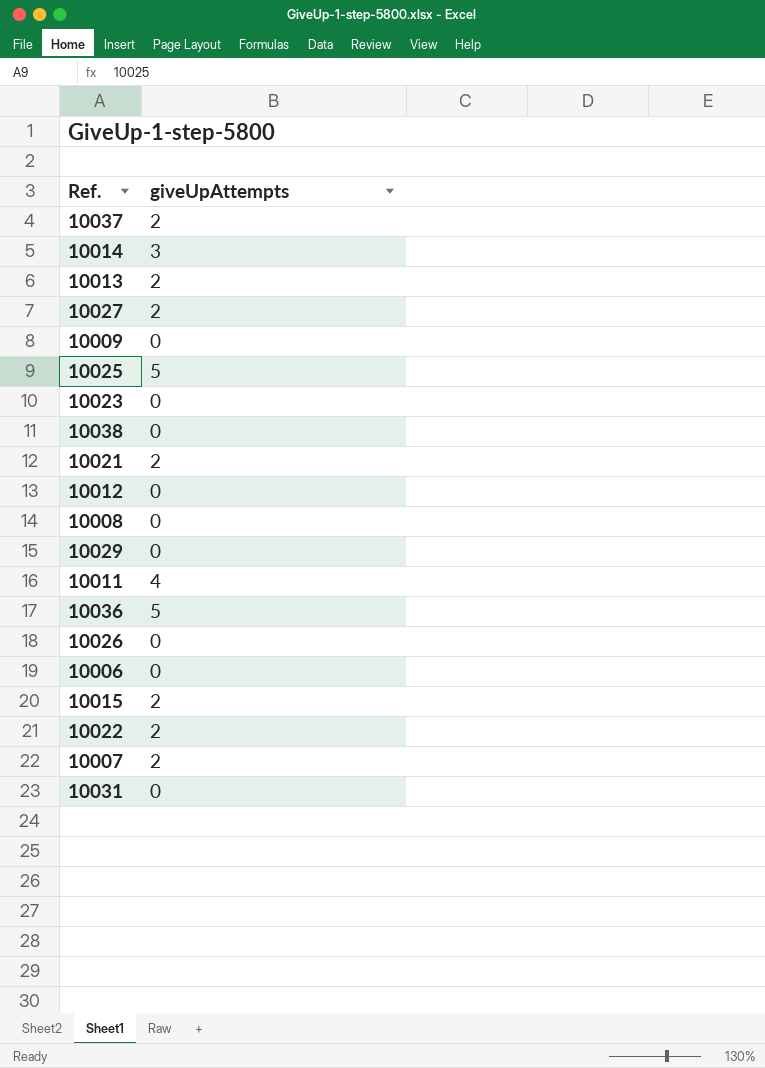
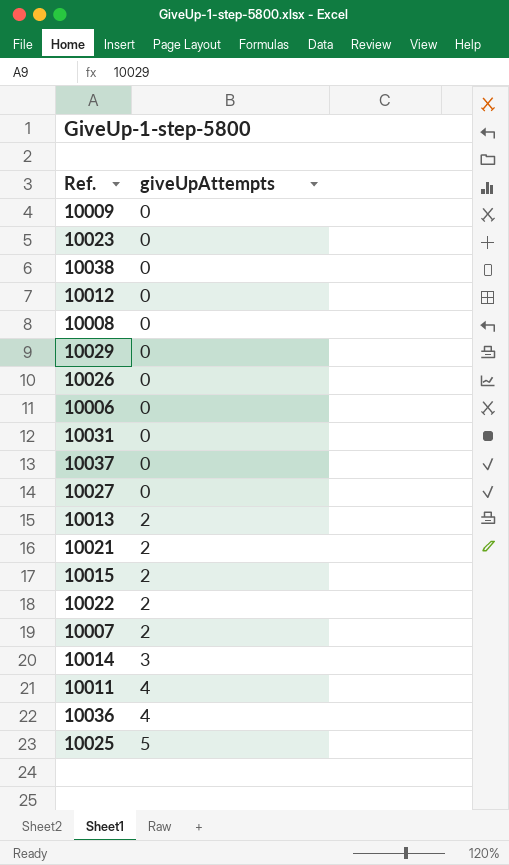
row order: none -> giveUpAttempts ascending
10037 | giveUpAttempts: 2 -> 0
10027 | giveUpAttempts: 2 -> 0
10036 | giveUpAttempts: 5 -> 4

